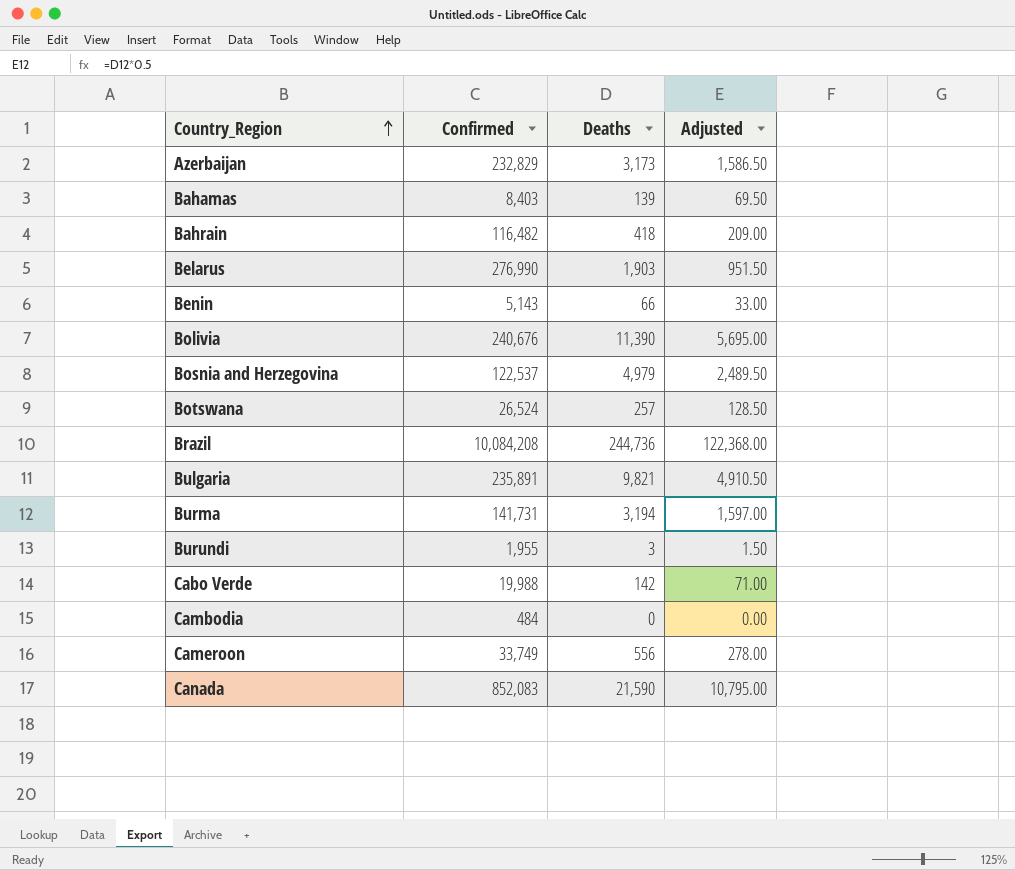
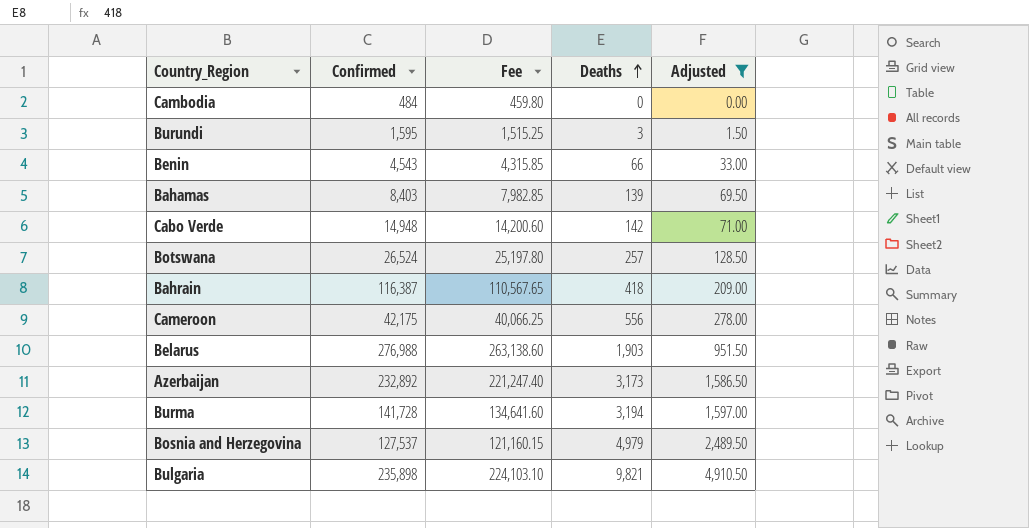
filter: none -> Adjusted <= 4,910.50
row order: Country_Region ascending -> Deaths ascending
column Fee | formula: none -> [Confirmed] * 0.95
Burundi | Confirmed: 1,955 -> 1,595
Benin | Confirmed: 5,143 -> 4,543
Cabo Verde | Confirmed: 19,988 -> 14,948
Bahrain | Confirmed: 116,482 -> 116,387
Cameroon | Confirmed: 33,749 -> 42,175
Belarus | Confirmed: 276,990 -> 276,988
Azerbaijan | Confirmed: 232,829 -> 232,892
Burma | Confirmed: 141,731 -> 141,728
Bosnia and Herzegovina | Confirmed: 122,537 -> 127,537
Bulgaria | Confirmed: 235,891 -> 235,898

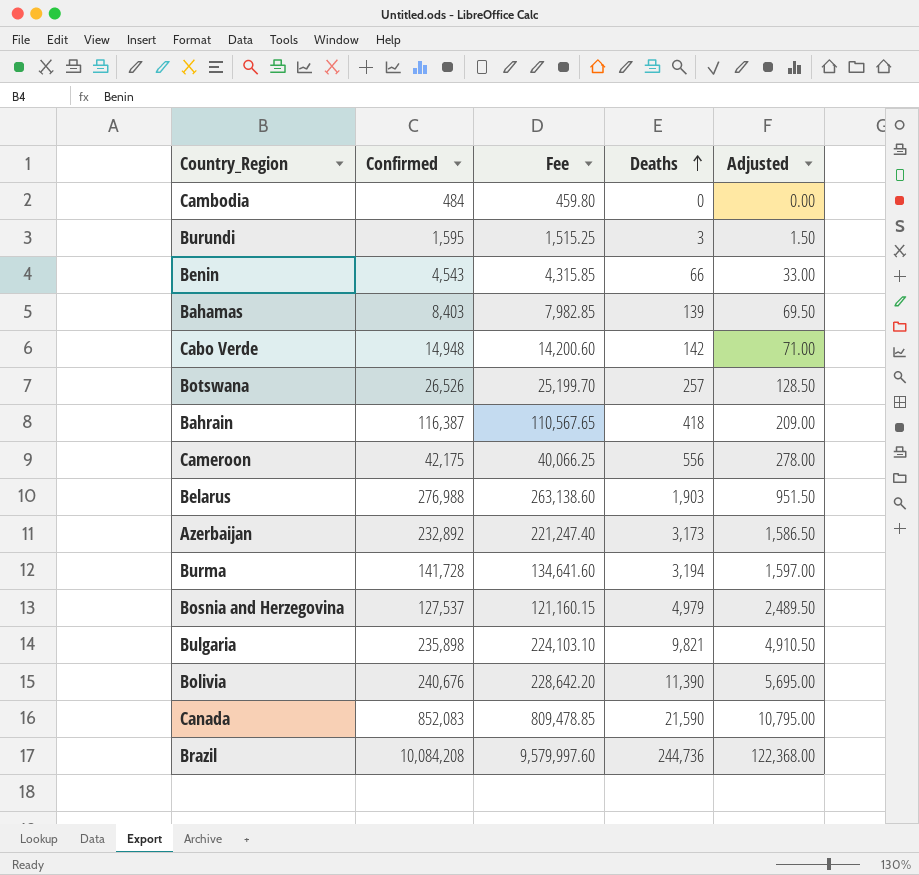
filter: Adjusted <= 4,910.50 -> none
Botswana | Confirmed: 26,524 -> 26,526
Botswana | Fee: 25,197.80 -> 25,199.70

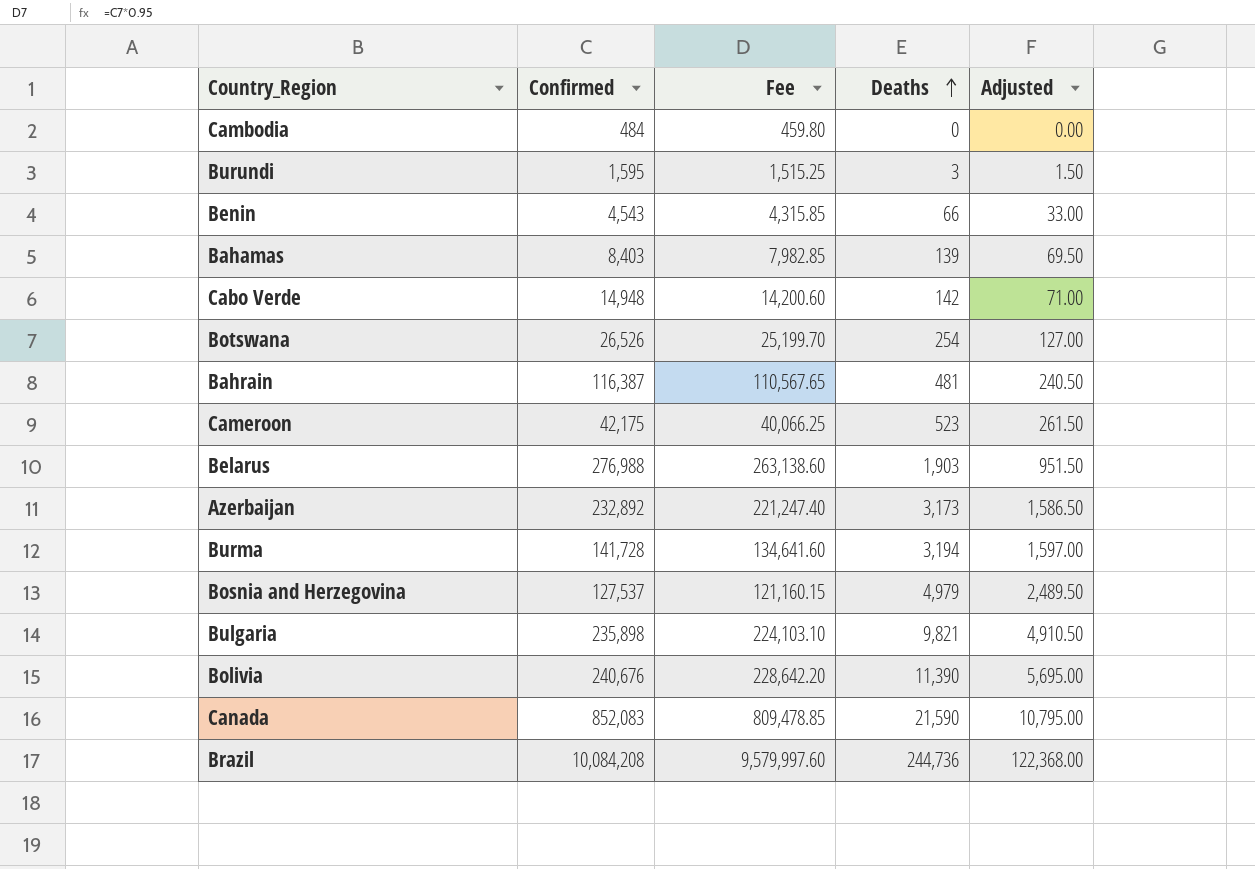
Botswana | Deaths: 257 -> 254
Botswana | Adjusted: 128.50 -> 127.00
Bahrain | Deaths: 418 -> 481
Bahrain | Adjusted: 209.00 -> 240.50
Cameroon | Deaths: 556 -> 523
Cameroon | Adjusted: 278.00 -> 261.50

